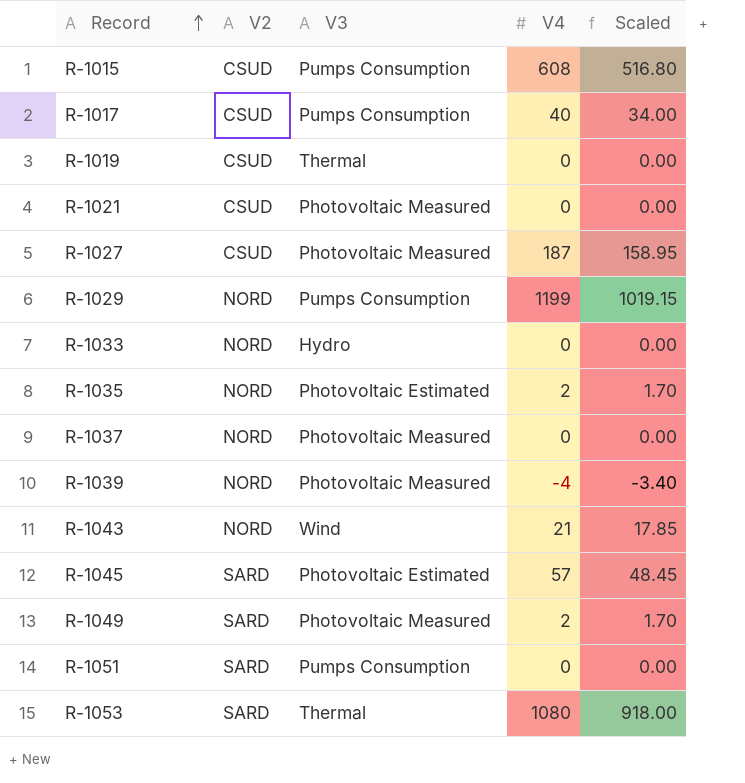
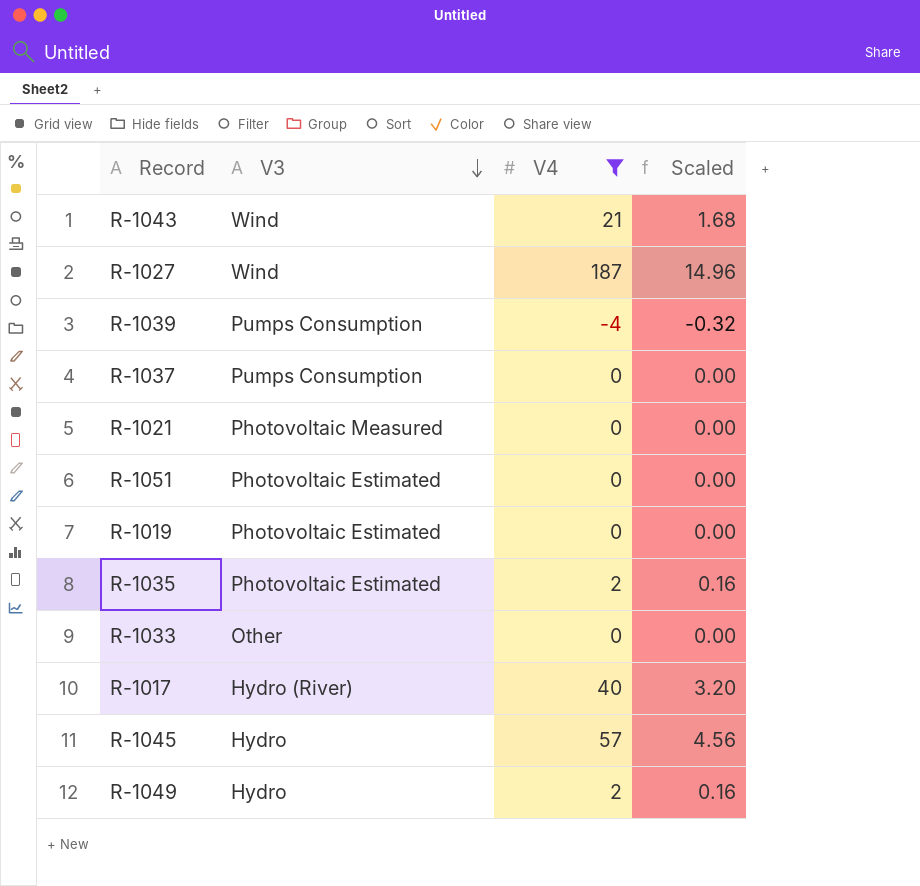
filter: none -> V4 <= 187
row order: Record ascending -> V3 descending
column V2 | position: 2 -> none
column Scaled | formula: [V4] * 0.85 -> [V4] * 0.08
R-1027 | V3: Photovoltaic Measured -> Wind
R-1039 | V3: Photovoltaic Measured -> Pumps Consumption
R-1037 | V3: Photovoltaic Measured -> Pumps Consumption
R-1051 | V3: Pumps Consumption -> Photovoltaic Estimated
R-1019 | V3: Thermal -> Photovoltaic Estimated
R-1033 | V3: Hydro -> Other
R-1017 | V3: Pumps Consumption -> Hydro (River)
R-1045 | V3: Photovoltaic Estimated -> Hydro
R-1049 | V3: Photovoltaic Measured -> Hydro

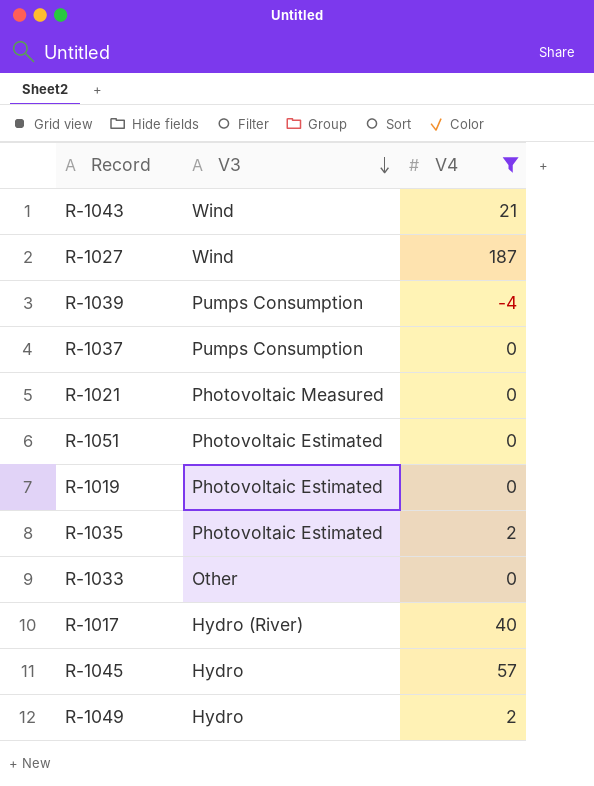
column Scaled | formula: [V4] * 0.08 -> none

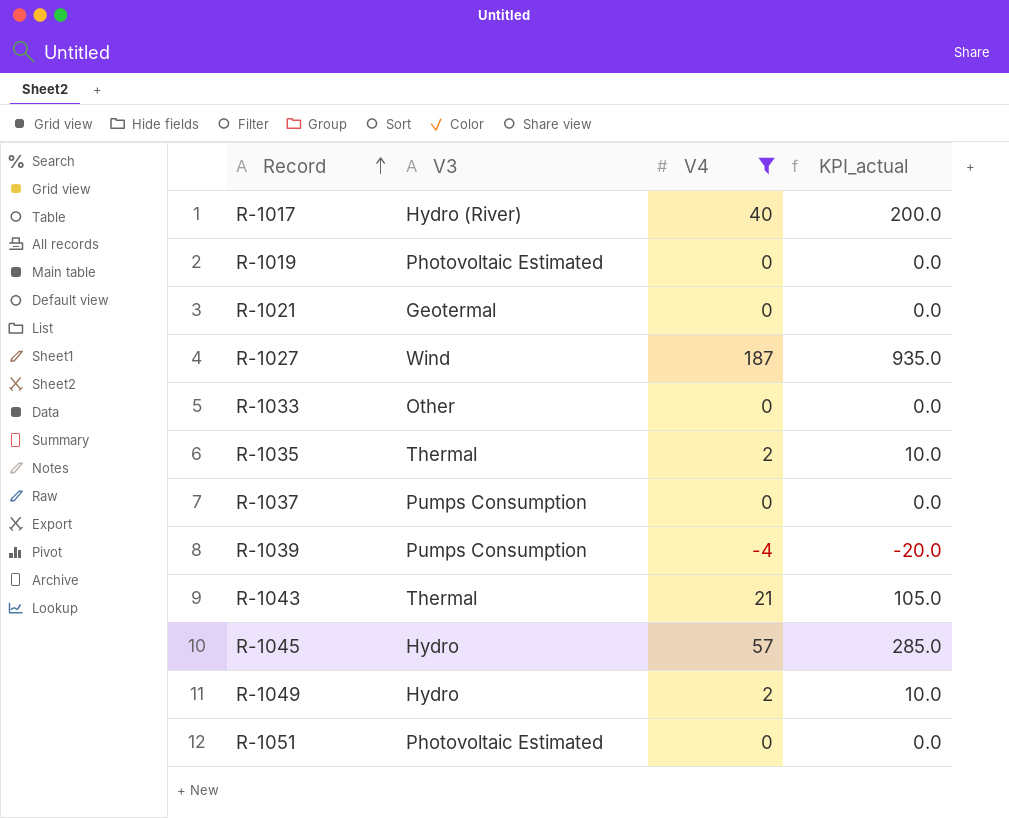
row order: V3 descending -> Record ascending
column KPI_actual | formula: none -> [V4] * 5
R-1021 | V3: Photovoltaic Measured -> Geotermal
R-1035 | V3: Photovoltaic Estimated -> Thermal
R-1043 | V3: Wind -> Thermal

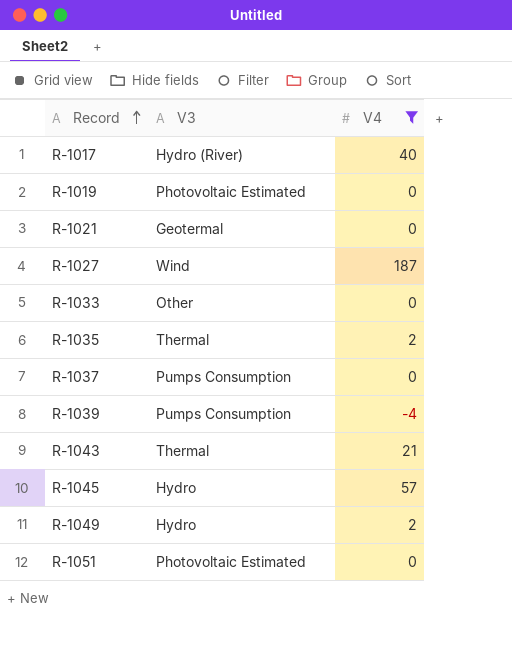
column KPI_actual | formula: [V4] * 5 -> none

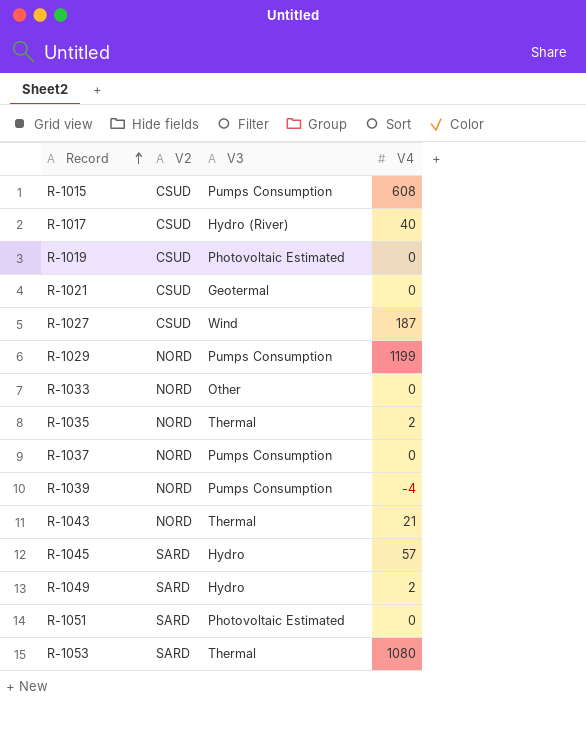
filter: V4 <= 187 -> none
column V2 | position: none -> 2

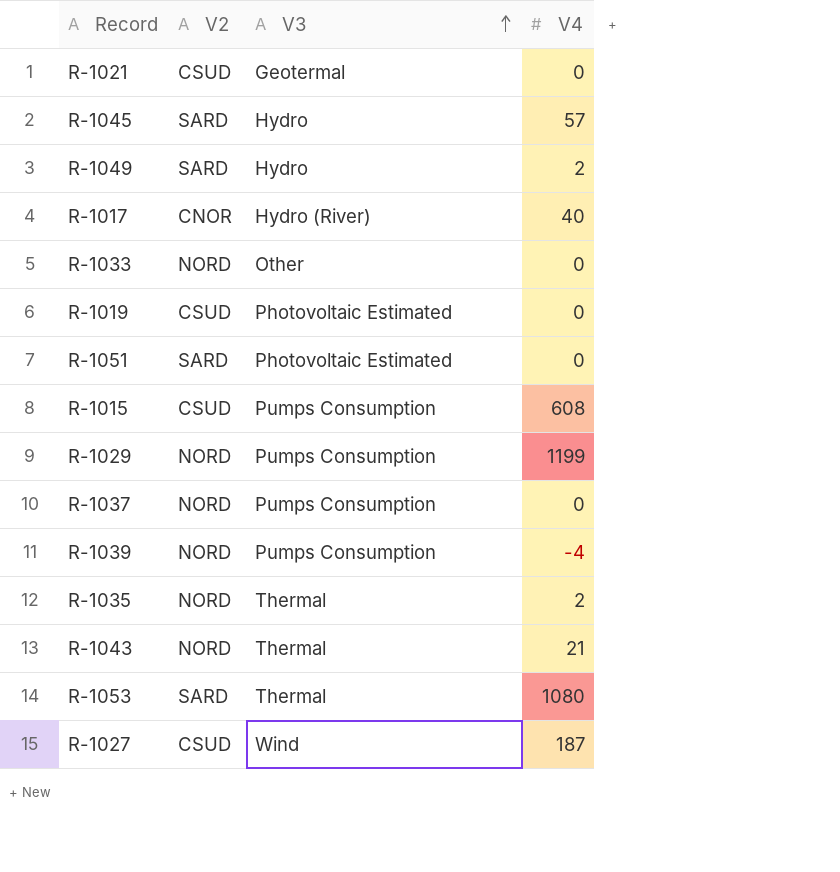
row order: Record ascending -> V3 ascending
R-1017 | V2: CSUD -> CNOR

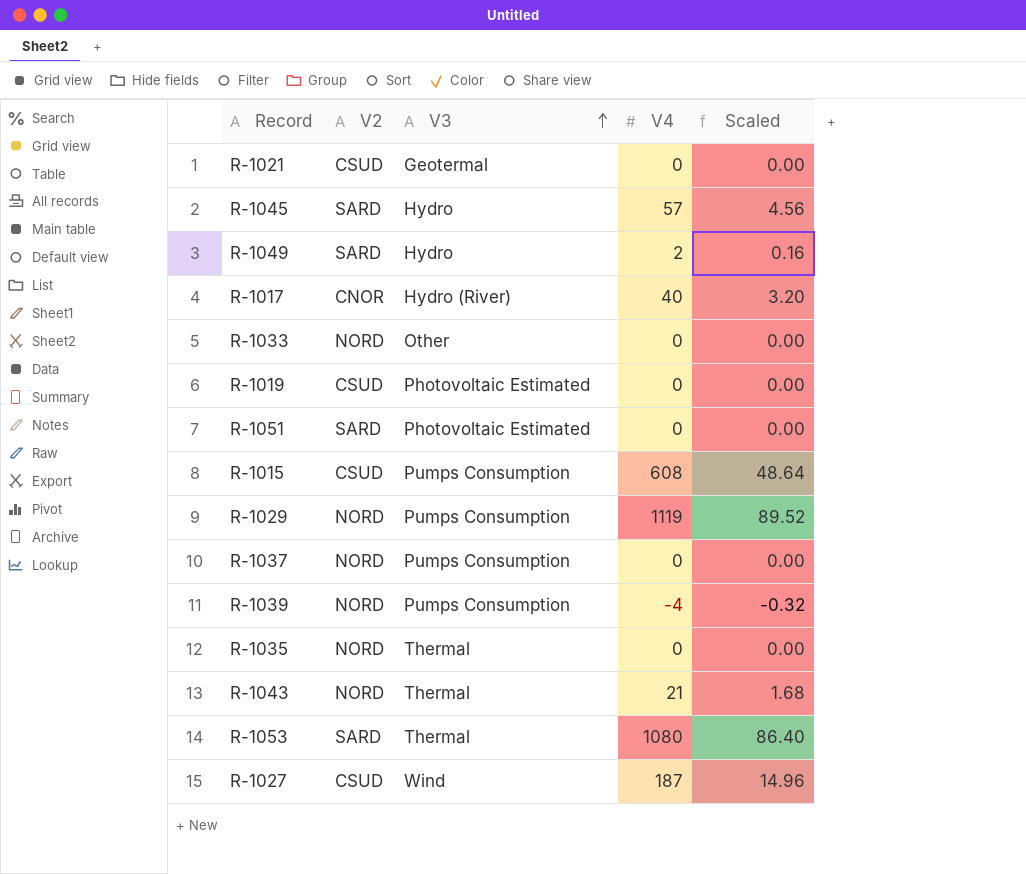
column Scaled | formula: none -> [V4] * 0.08
R-1029 | V4: 1199 -> 1119
R-1035 | V4: 2 -> 0

